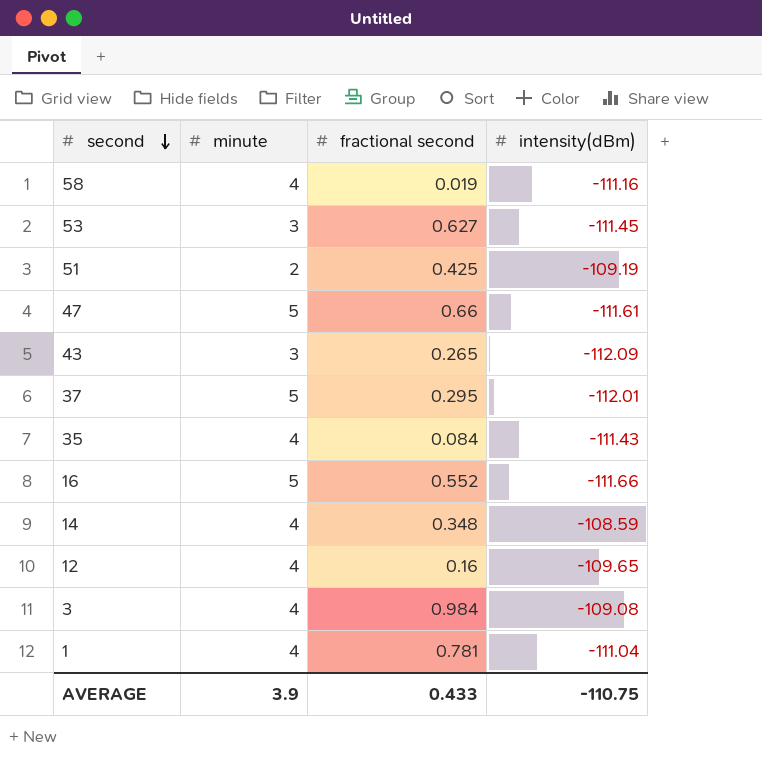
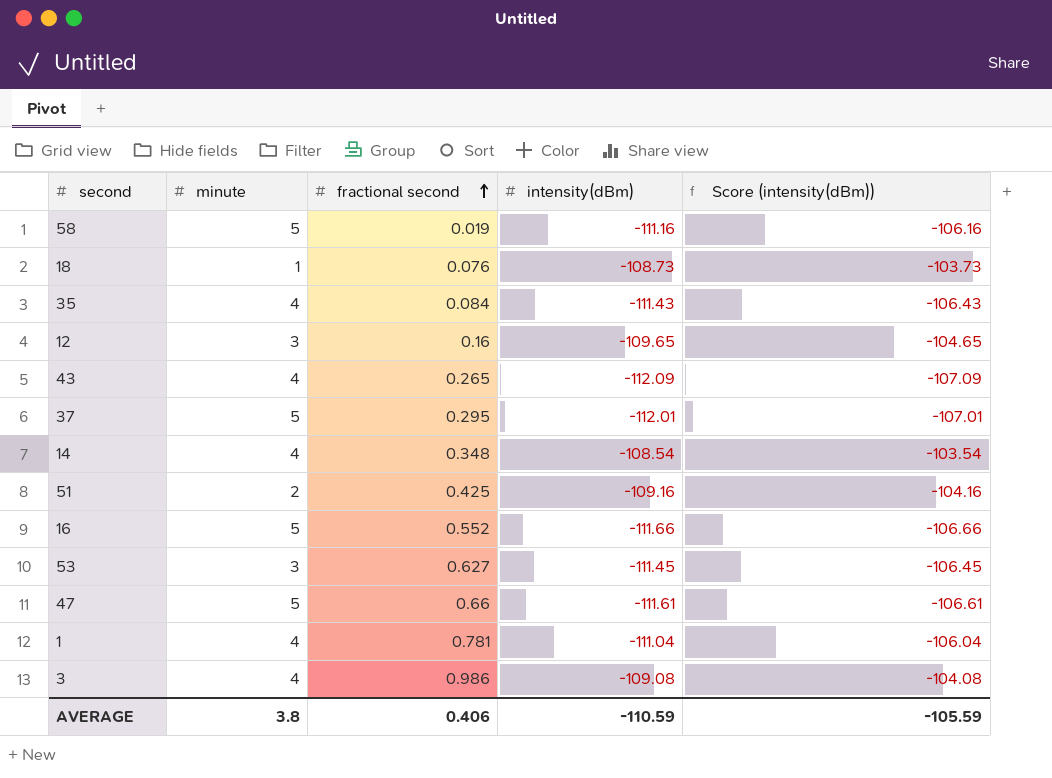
row order: second descending -> fractional second ascending
column Score (intensity(dBm)) | formula: none -> [intensity(dBm)] + 5
58 | minute: 4 -> 5
row 18: none -> 1 | 0.076 | -108.73 | -103.73
12 | minute: 4 -> 3
43 | minute: 3 -> 4
14 | intensity(dBm): -108.59 -> -108.54
51 | intensity(dBm): -109.19 -> -109.16
3 | fractional second: 0.984 -> 0.986
AVERAGE | minute: 3.9 -> 3.8
AVERAGE | fractional second: 0.433 -> 0.406
AVERAGE | intensity(dBm): -110.75 -> -110.59

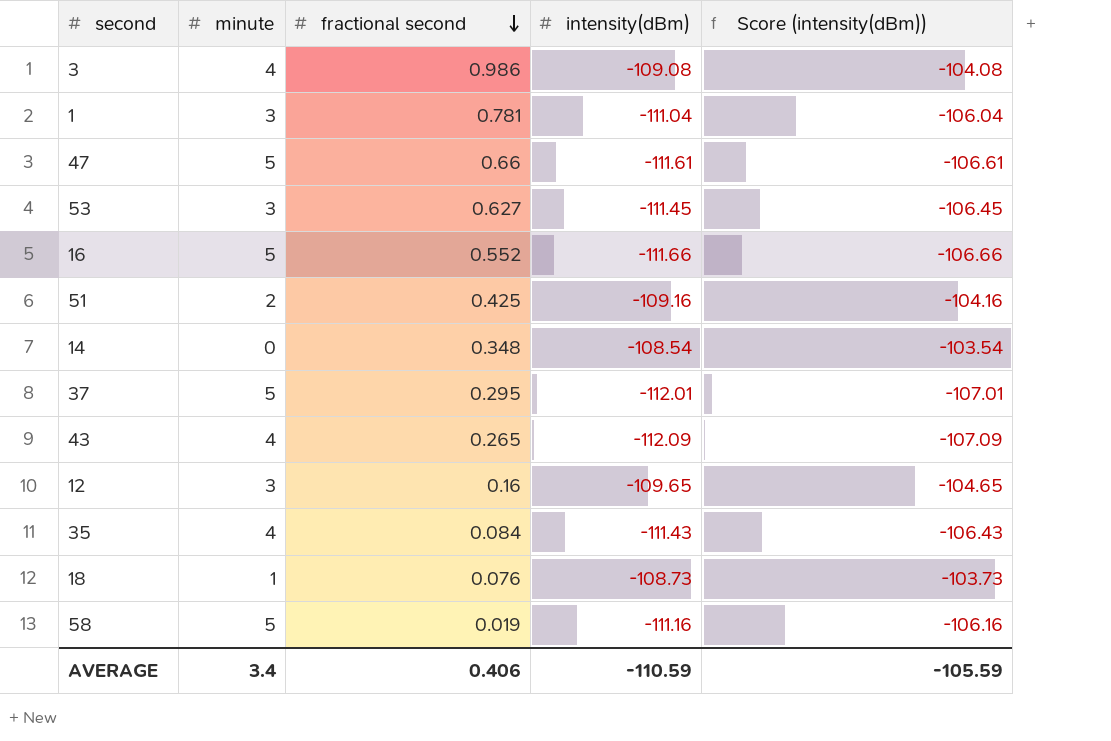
row order: fractional second ascending -> fractional second descending
1 | minute: 4 -> 3
14 | minute: 4 -> 0
AVERAGE | minute: 3.8 -> 3.4

